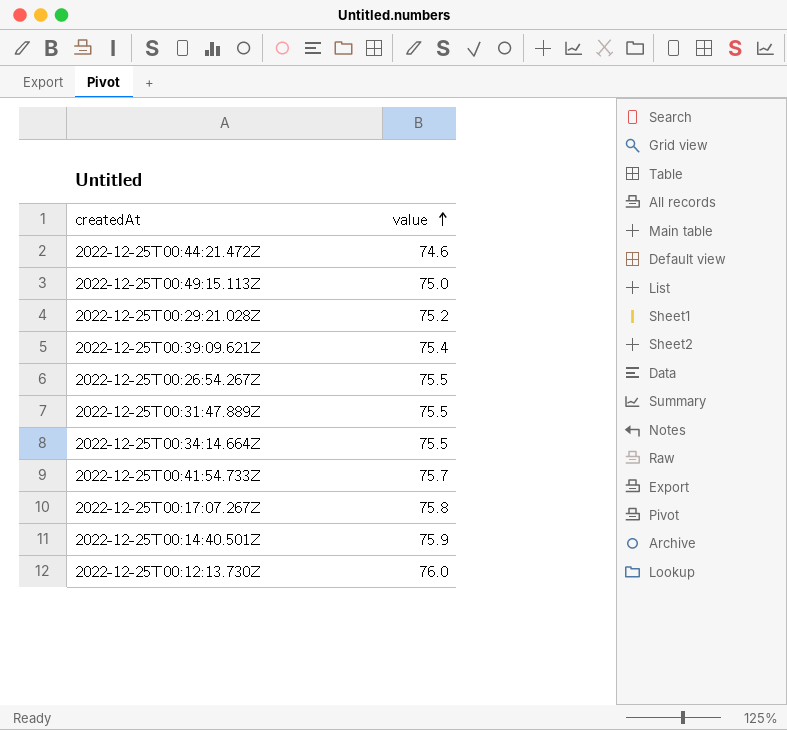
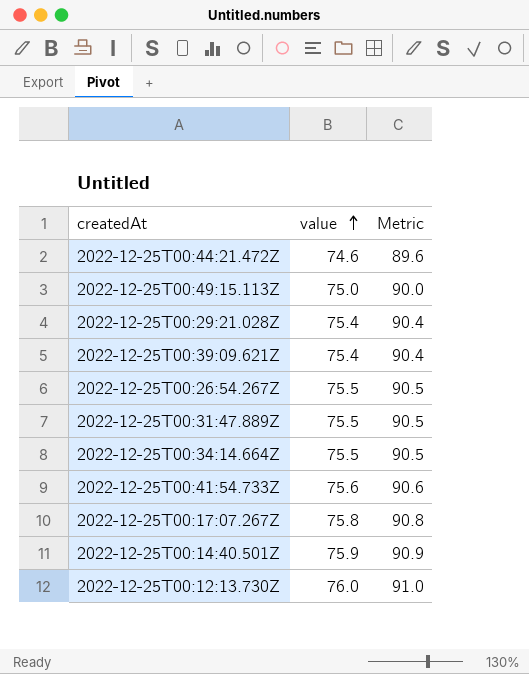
column Metric | formula: none -> [value] + 15
2022-12-25T00:29:21.028Z | value: 75.2 -> 75.4
2022-12-25T00:41:54.733Z | value: 75.7 -> 75.6

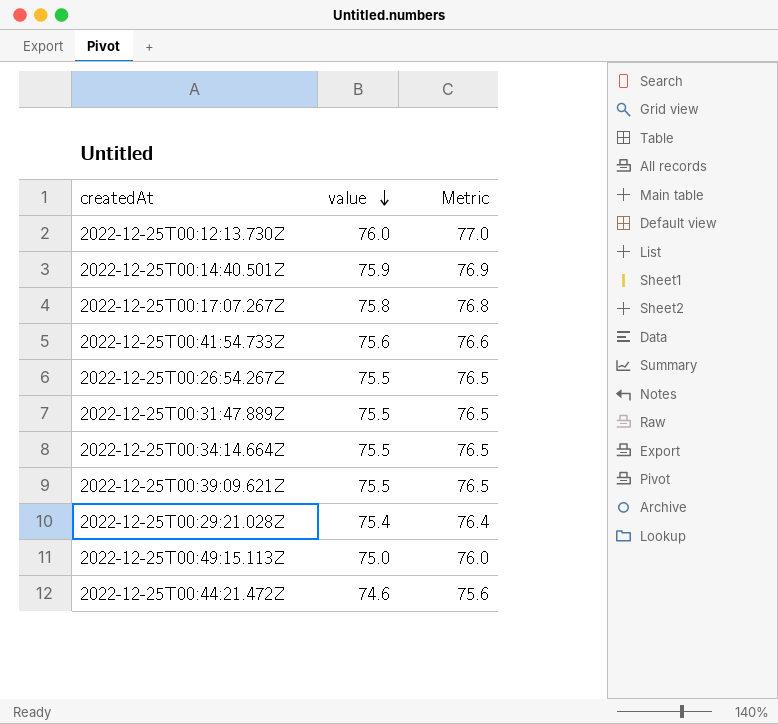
row order: value ascending -> value descending
column Metric | formula: [value] + 15 -> [value] + 1
2022-12-25T00:39:09.621Z | value: 75.4 -> 75.5

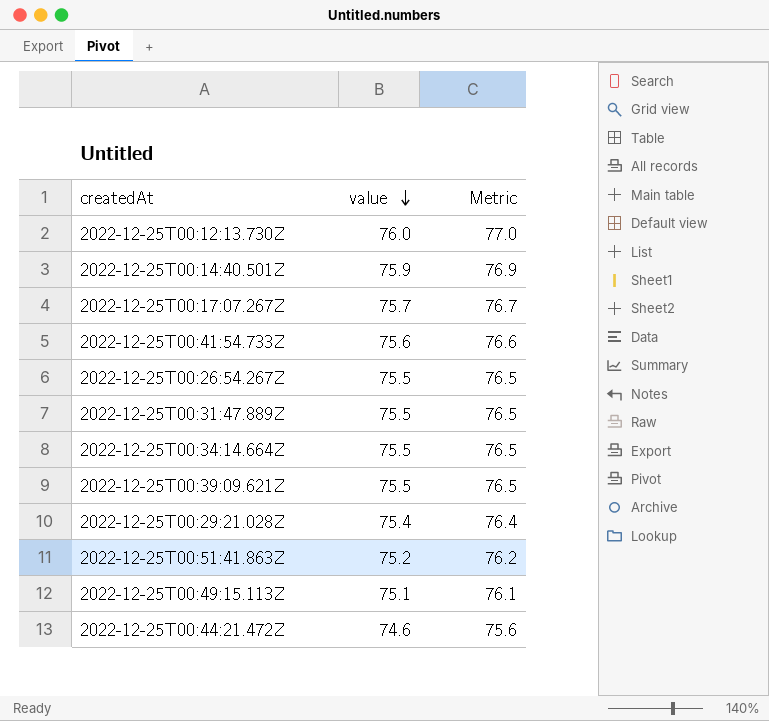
2022-12-25T00:17:07.267Z | value: 75.8 -> 75.7
2022-12-25T00:17:07.267Z | Metric: 76.8 -> 76.7
row 2022-12-25T00:51:41.863Z: none -> 75.2 | 76.2
2022-12-25T00:49:15.113Z | value: 75.0 -> 75.1
2022-12-25T00:49:15.113Z | Metric: 76.0 -> 76.1

